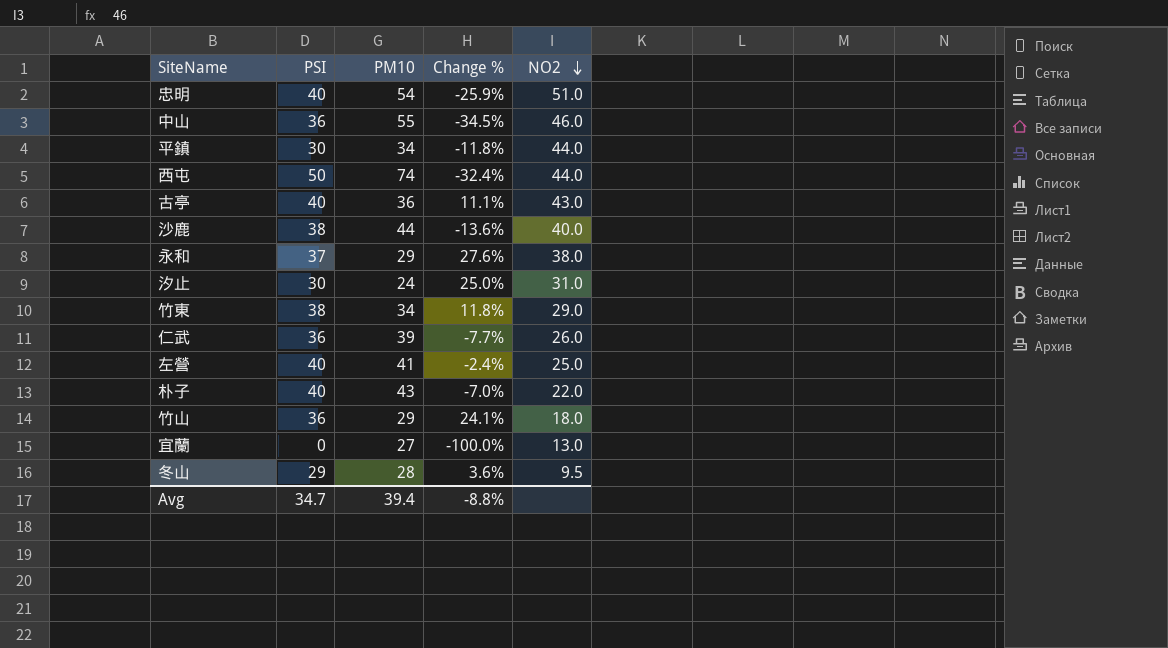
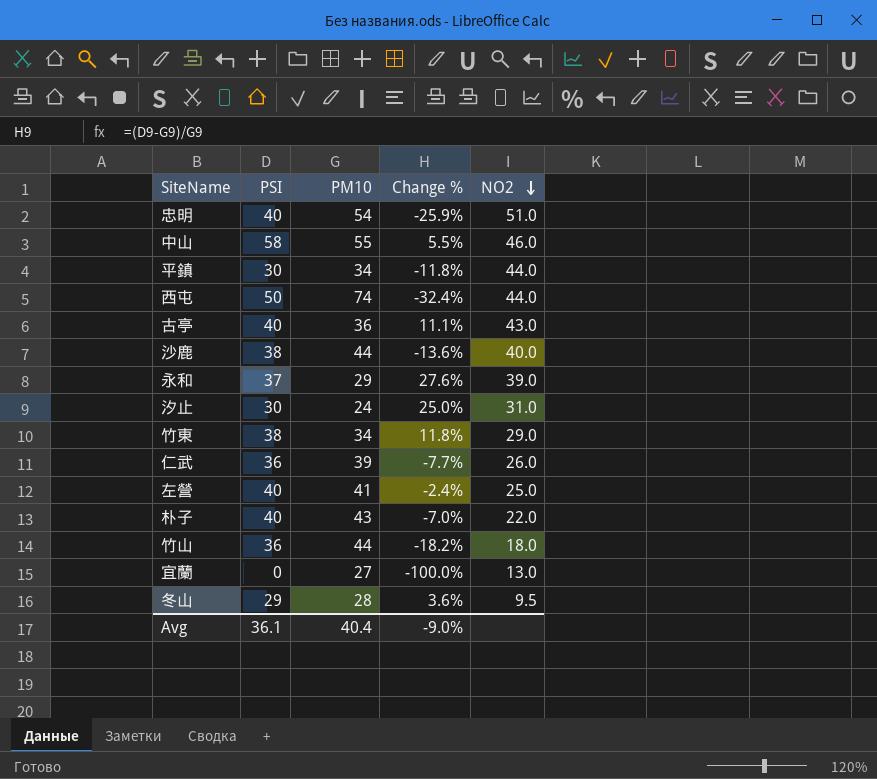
中山 | PSI: 36 -> 58
中山 | Change %: -34.5% -> 5.5%
永和 | NO2: 38.0 -> 39.0
竹山 | PM10: 29 -> 44
竹山 | Change %: 24.1% -> -18.2%
Avg | PSI: 34.7 -> 36.1
Avg | PM10: 39.4 -> 40.4
Avg | Change %: -8.8% -> -9.0%

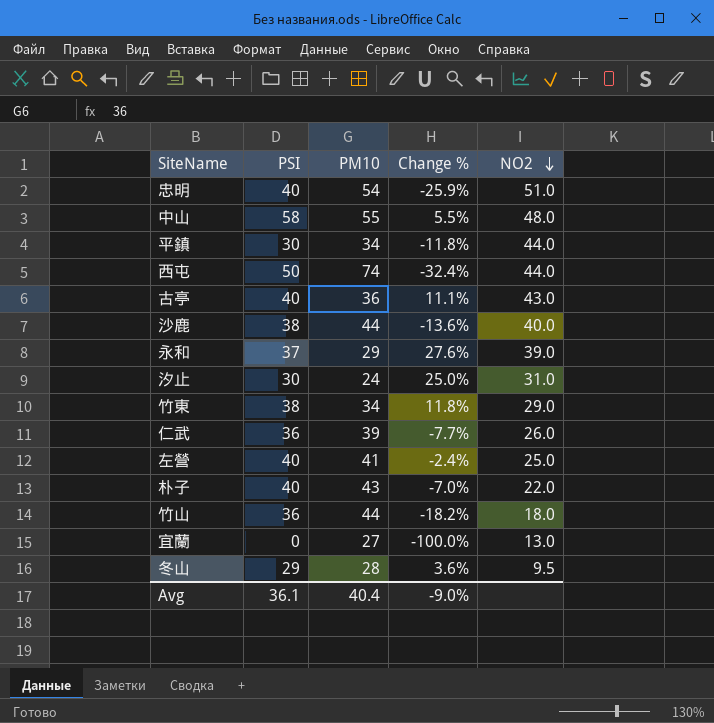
中山 | NO2: 46.0 -> 48.0

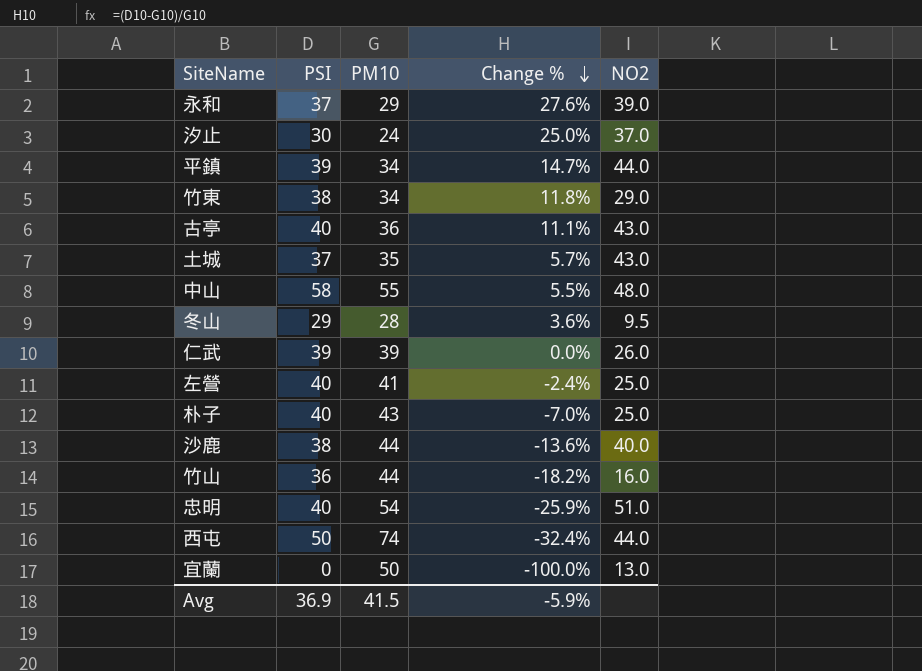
row order: NO2 descending -> Change % descending
汐止 | NO2: 31.0 -> 37.0
平鎮 | PSI: 30 -> 39
平鎮 | Change %: -11.8% -> 14.7%
row 土城: none -> 37 | 35 | 5.7% | 43.0
仁武 | PSI: 36 -> 39
仁武 | Change %: -7.7% -> 0.0%
朴子 | NO2: 22.0 -> 25.0
竹山 | NO2: 18.0 -> 16.0
宜蘭 | PM10: 27 -> 50
Avg | PSI: 36.1 -> 36.9
Avg | PM10: 40.4 -> 41.5
Avg | Change %: -9.0% -> -5.9%

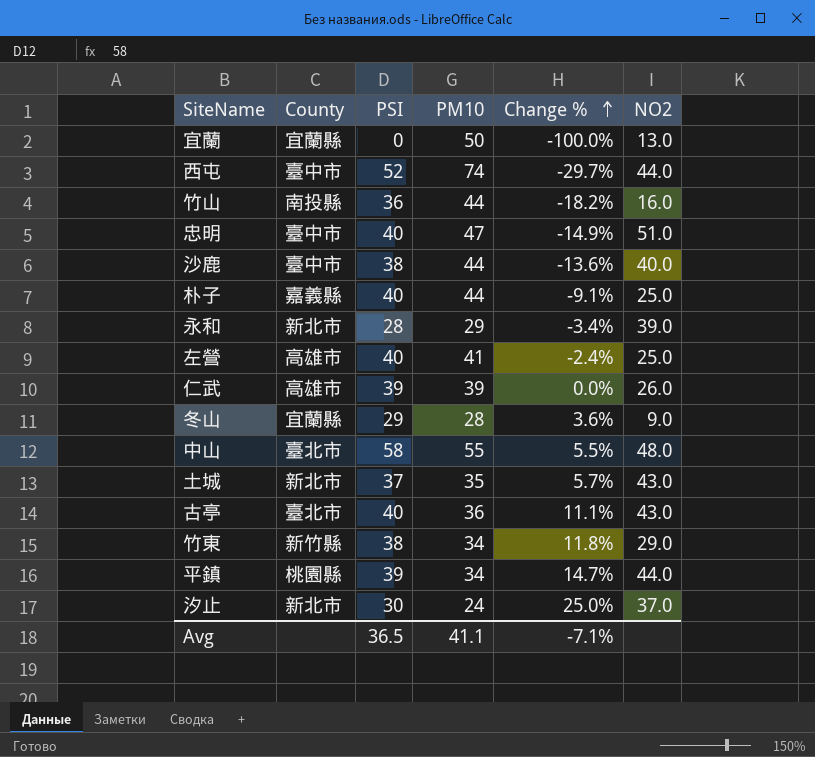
row order: Change % descending -> Change % ascending
column County | position: none -> 2
西屯 | PSI: 50 -> 52
西屯 | Change %: -32.4% -> -29.7%
忠明 | PM10: 54 -> 47
忠明 | Change %: -25.9% -> -14.9%
朴子 | PM10: 43 -> 44
朴子 | Change %: -7.0% -> -9.1%
永和 | PSI: 37 -> 28
永和 | Change %: 27.6% -> -3.4%
冬山 | NO2: 9.5 -> 9.0
Avg | PSI: 36.9 -> 36.5
Avg | PM10: 41.5 -> 41.1
Avg | Change %: -5.9% -> -7.1%

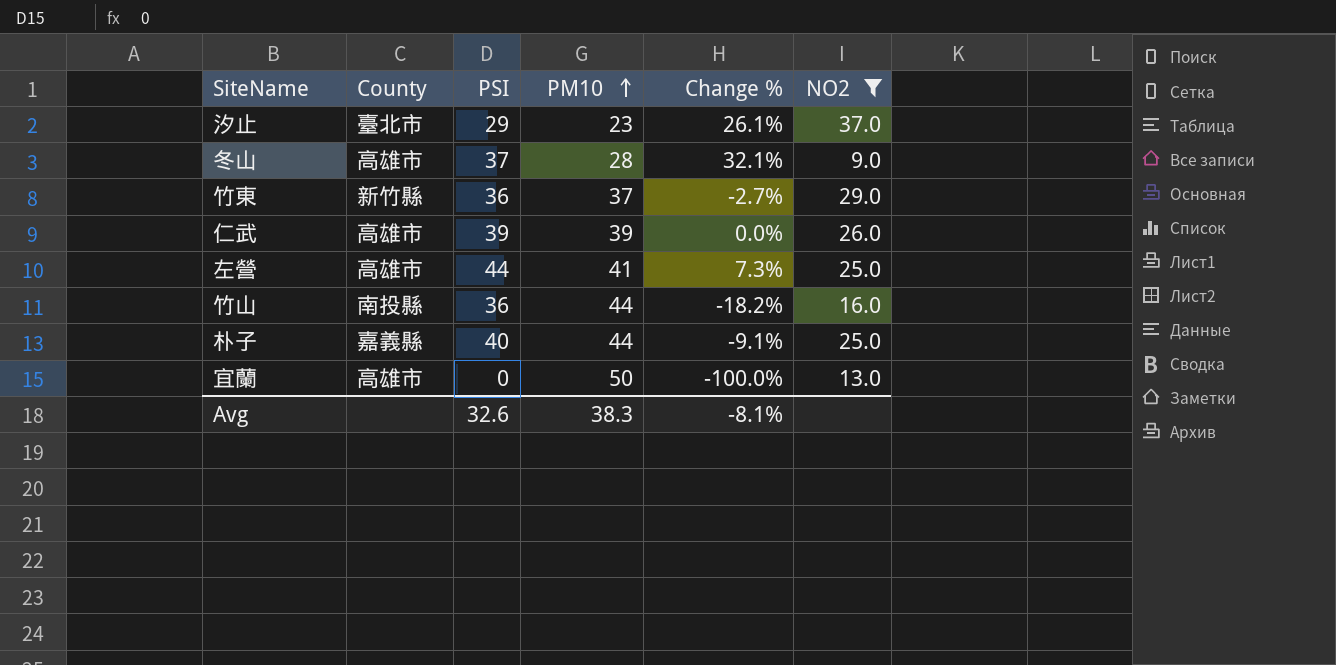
filter: none -> NO2 <= 37.0
row order: Change % ascending -> PM10 ascending
汐止 | County: 新北市 -> 臺北市
汐止 | PSI: 30 -> 29
汐止 | PM10: 24 -> 23
汐止 | Change %: 25.0% -> 26.1%
冬山 | County: 宜蘭縣 -> 高雄市
冬山 | PSI: 29 -> 37
冬山 | Change %: 3.6% -> 32.1%
竹東 | PSI: 38 -> 36
竹東 | PM10: 34 -> 37
竹東 | Change %: 11.8% -> -2.7%
左營 | PSI: 40 -> 44
左營 | Change %: -2.4% -> 7.3%
宜蘭 | County: 宜蘭縣 -> 高雄市
Avg | PSI: 36.5 -> 32.6
Avg | PM10: 41.1 -> 38.3
Avg | Change %: -7.1% -> -8.1%

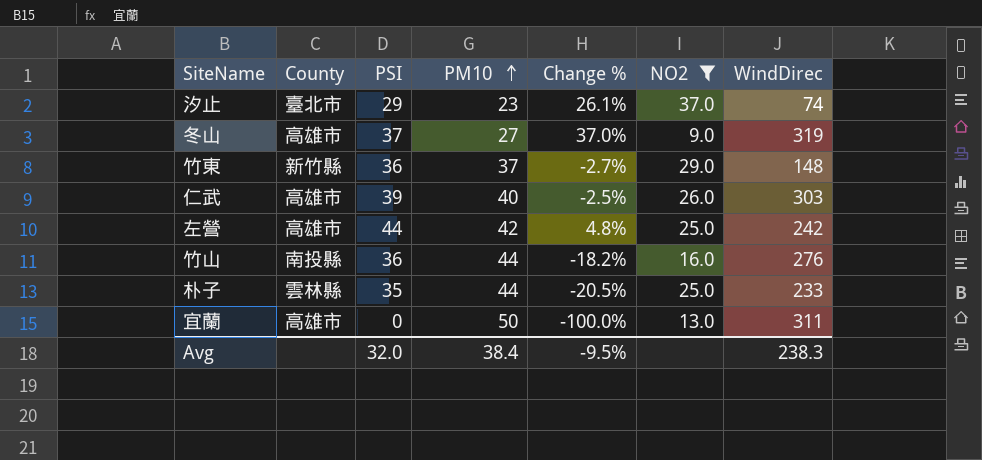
column WindDirec | position: none -> 7
冬山 | PM10: 28 -> 27
冬山 | Change %: 32.1% -> 37.0%
仁武 | PM10: 39 -> 40
仁武 | Change %: 0.0% -> -2.5%
左營 | PM10: 41 -> 42
左營 | Change %: 7.3% -> 4.8%
朴子 | County: 嘉義縣 -> 雲林縣
朴子 | PSI: 40 -> 35
朴子 | Change %: -9.1% -> -20.5%
Avg | PSI: 32.6 -> 32.0
Avg | PM10: 38.3 -> 38.4
Avg | Change %: -8.1% -> -9.5%

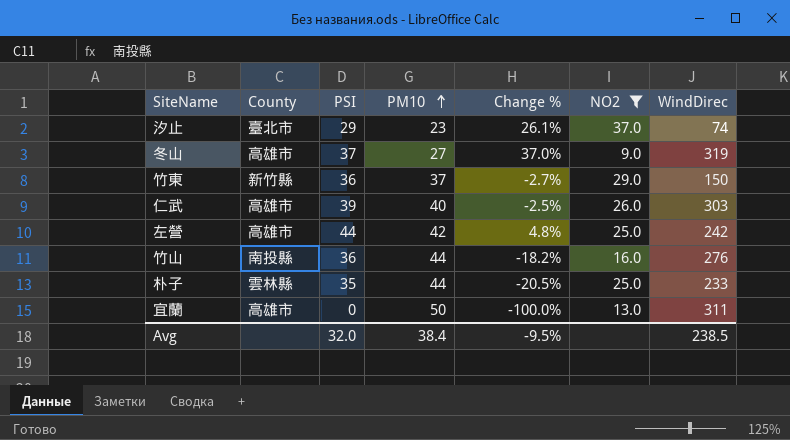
竹東 | WindDirec: 148 -> 150
Avg | WindDirec: 238.3 -> 238.5

